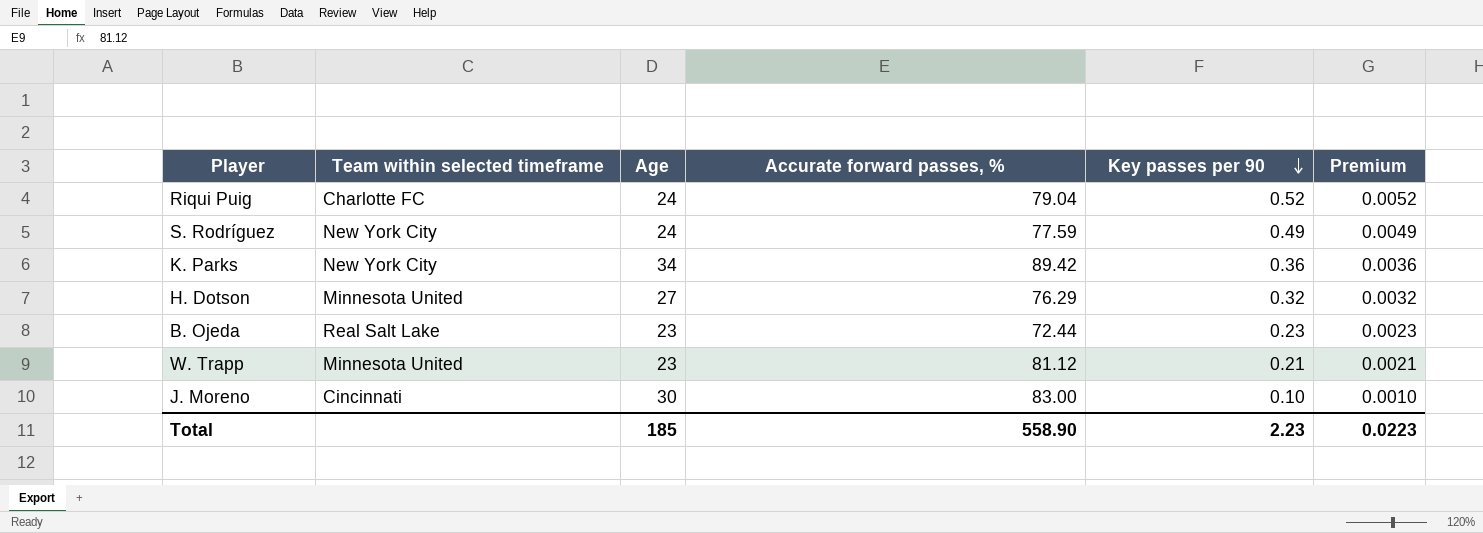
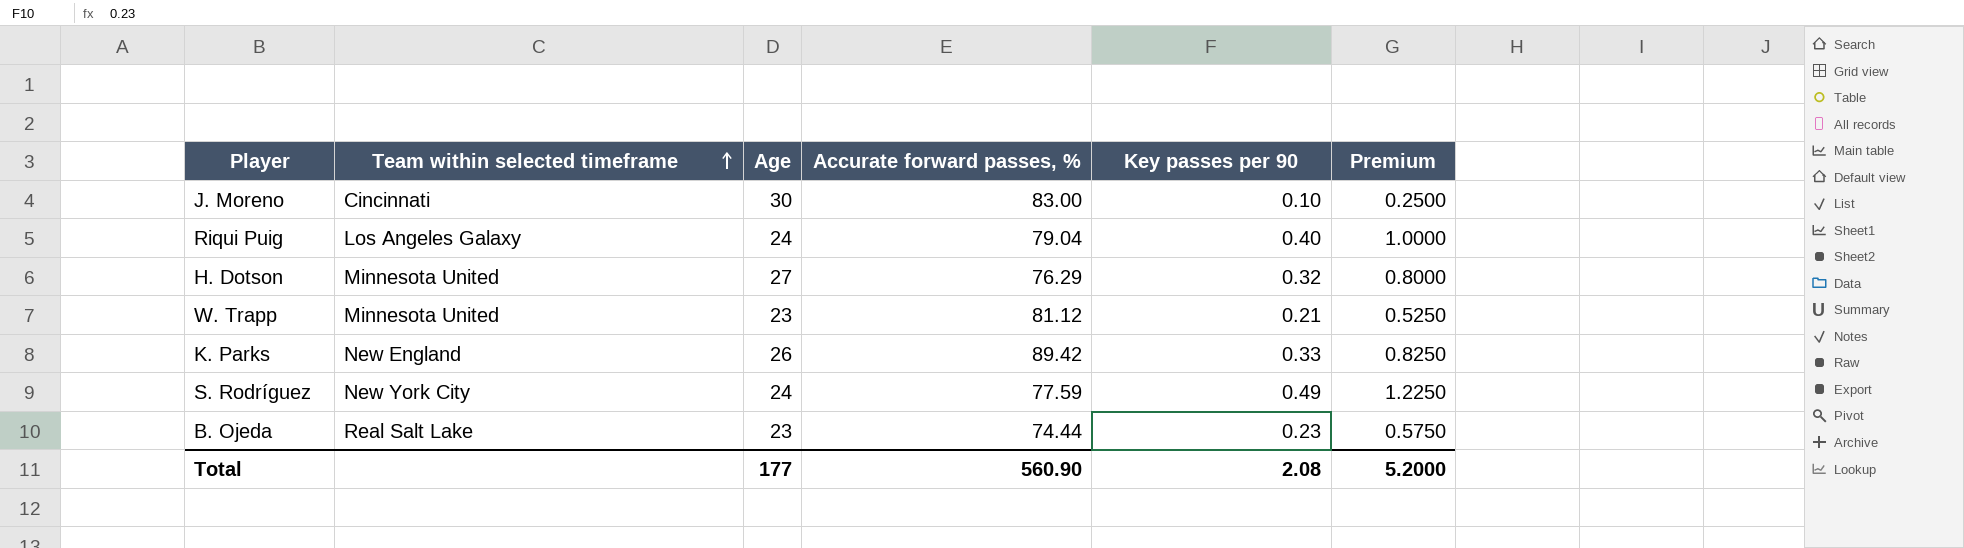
row order: Key passes per 90 descending -> Team within selected timeframe ascending
column Premium | formula: [Key passes per 90] * 0.01 -> [Key passes per 90] * 2.5
Riqui Puig | Team within selected timeframe: Charlotte FC -> Los Angeles Galaxy
Riqui Puig | Key passes per 90: 0.52 -> 0.40
K. Parks | Team within selected timeframe: New York City -> New England
K. Parks | Age: 34 -> 26
K. Parks | Key passes per 90: 0.36 -> 0.33
B. Ojeda | Accurate forward passes, %: 72.44 -> 74.44
Total | Age: 185 -> 177
Total | Accurate forward passes, %: 558.90 -> 560.90
Total | Key passes per 90: 2.23 -> 2.08
Total | Premium: 0.0223 -> 5.2000

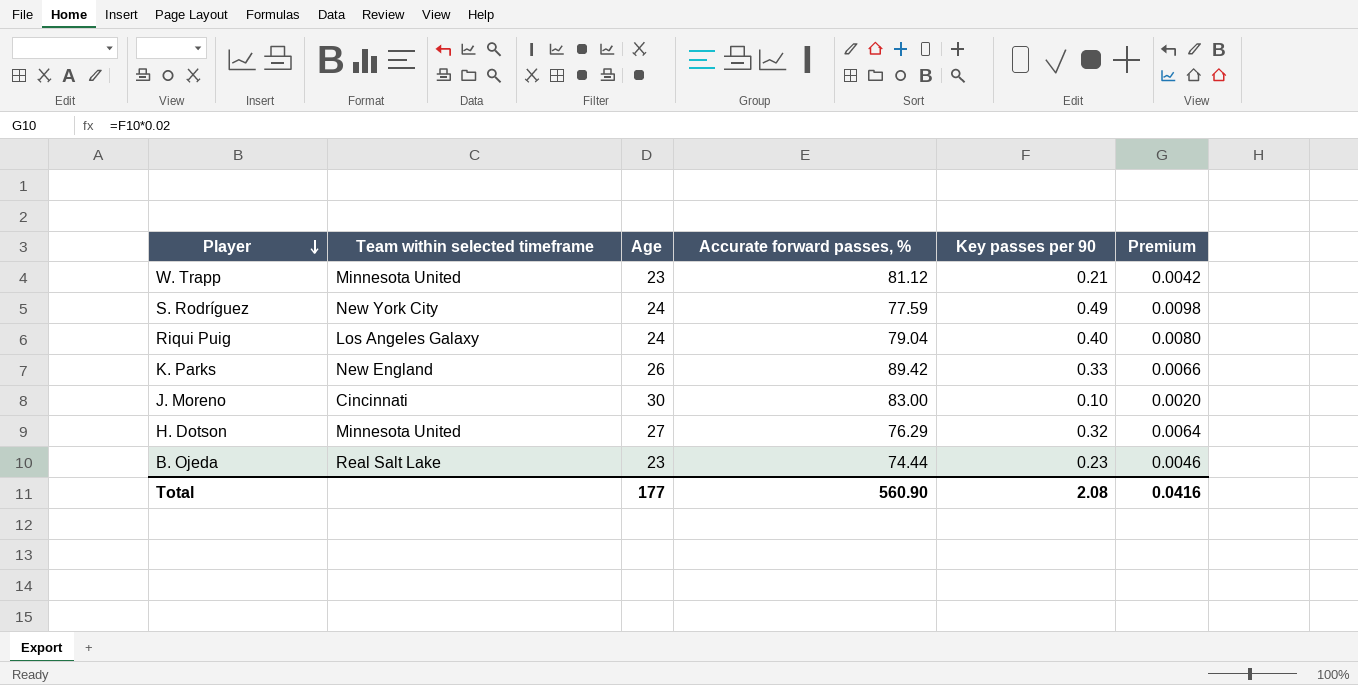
row order: Team within selected timeframe ascending -> Player descending
column Premium | formula: [Key passes per 90] * 2.5 -> [Key passes per 90] * 0.02
Total | Premium: 5.2000 -> 0.0416

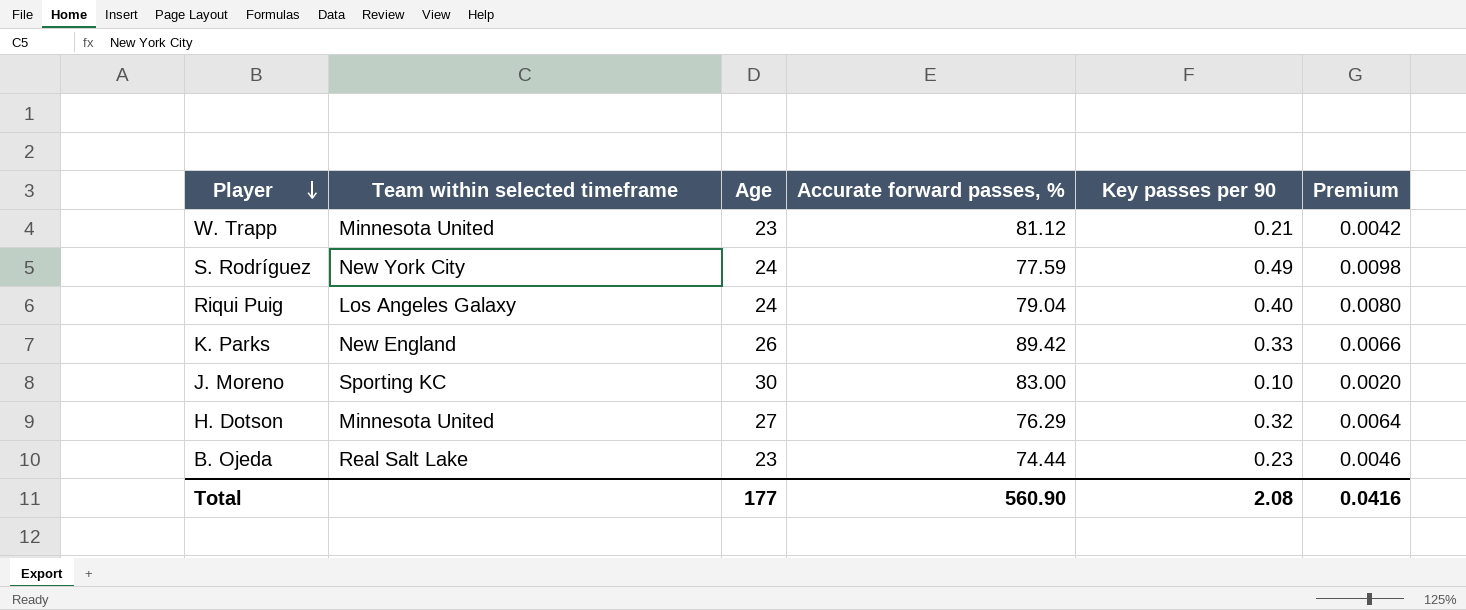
J. Moreno | Team within selected timeframe: Cincinnati -> Sporting KC

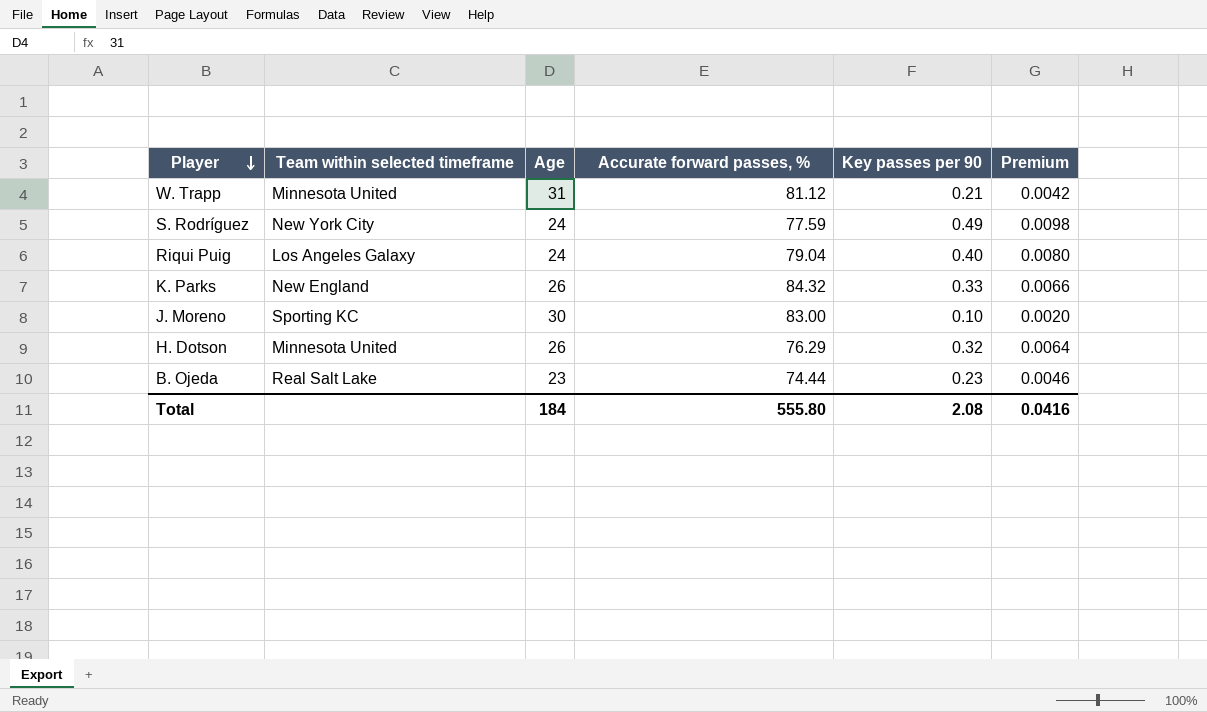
W. Trapp | Age: 23 -> 31
K. Parks | Accurate forward passes, %: 89.42 -> 84.32
H. Dotson | Age: 27 -> 26
Total | Age: 177 -> 184
Total | Accurate forward passes, %: 560.90 -> 555.80

